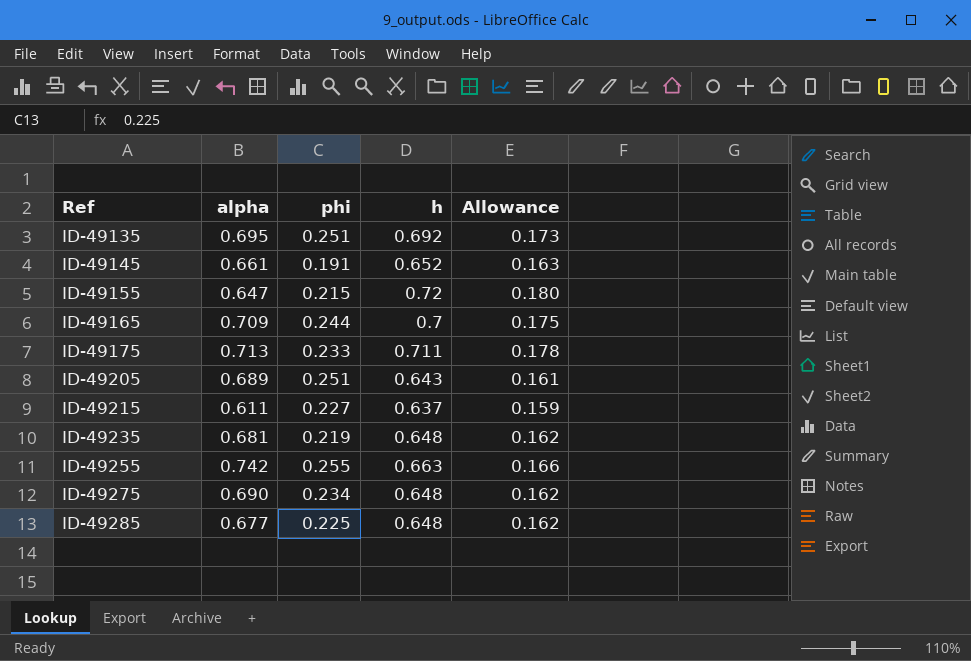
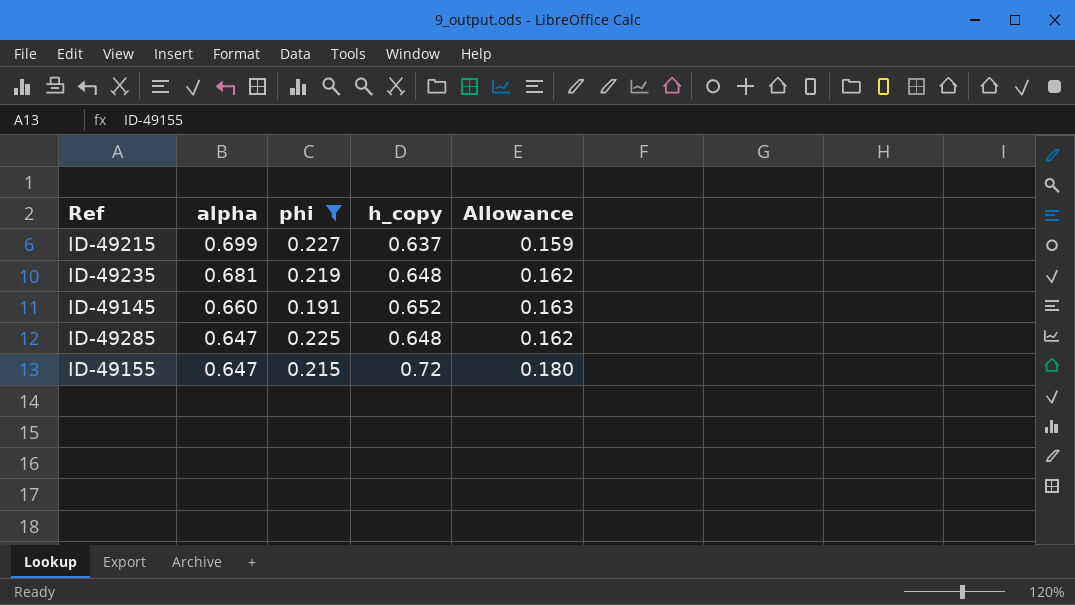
filter: none -> phi <= 0.227
row order: Ref ascending -> alpha descending
column name: h -> h_copy
ID-49215 | alpha: 0.611 -> 0.699
ID-49145 | alpha: 0.661 -> 0.660
ID-49285 | alpha: 0.677 -> 0.647

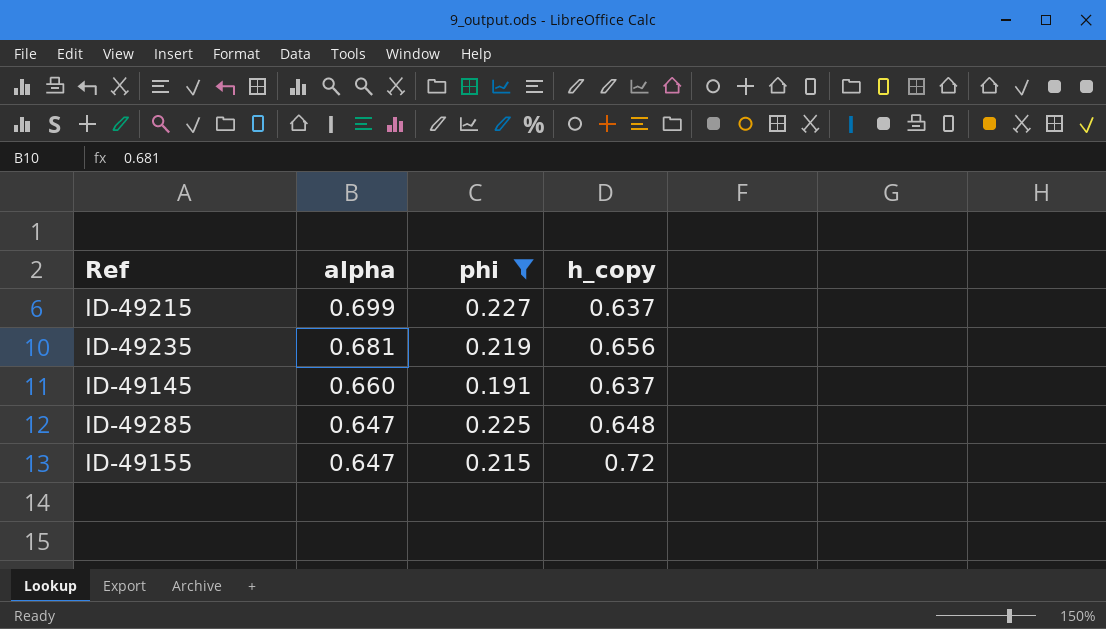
column Allowance | formula: [h_copy] * 0.25 -> none
ID-49235 | h_copy: 0.648 -> 0.656
ID-49145 | h_copy: 0.652 -> 0.637

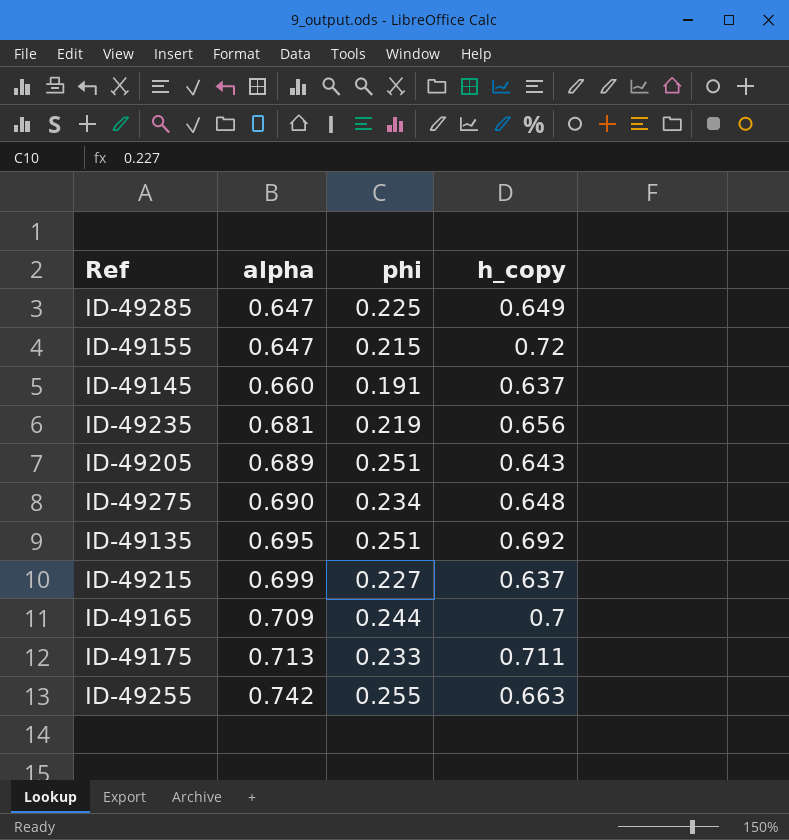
filter: phi <= 0.227 -> none
row order: alpha descending -> alpha ascending
ID-49285 | h_copy: 0.648 -> 0.649

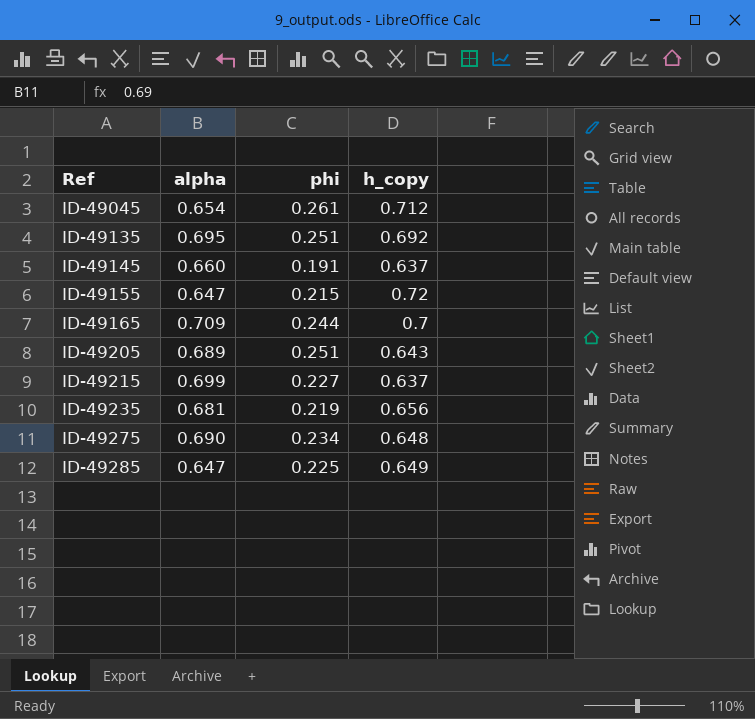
row order: alpha ascending -> Ref ascending
row ID-49175: 0.713 | 0.233 | 0.711 -> none
row ID-49255: 0.742 | 0.255 | 0.663 -> none
row ID-49045: none -> 0.654 | 0.261 | 0.712

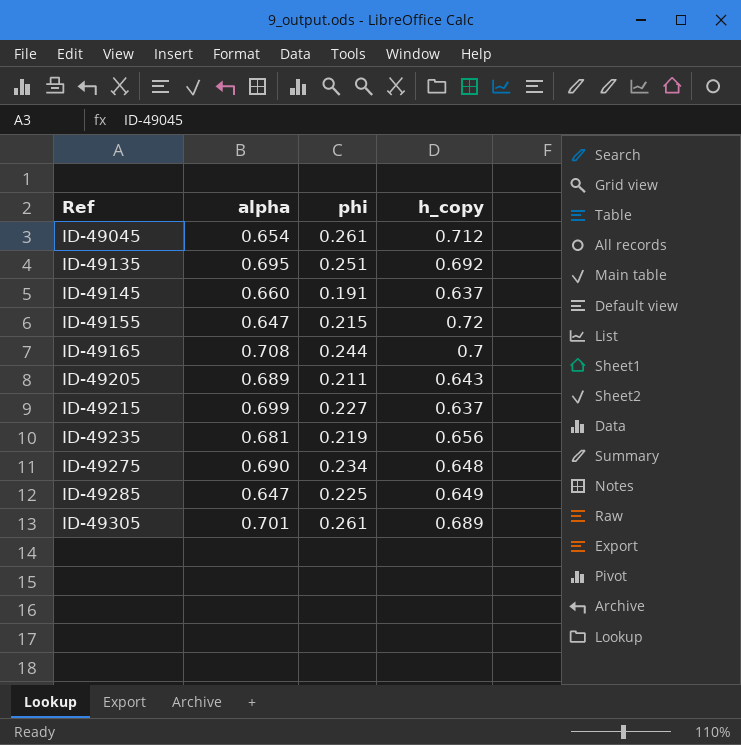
ID-49165 | alpha: 0.709 -> 0.708
ID-49205 | phi: 0.251 -> 0.211
row ID-49305: none -> 0.701 | 0.261 | 0.689

